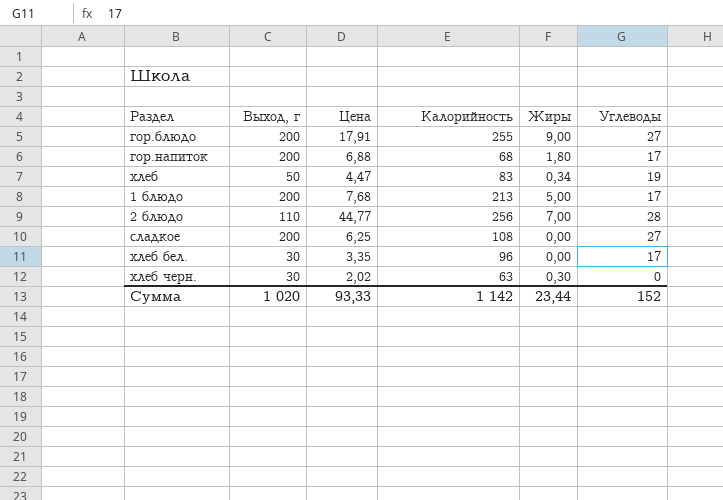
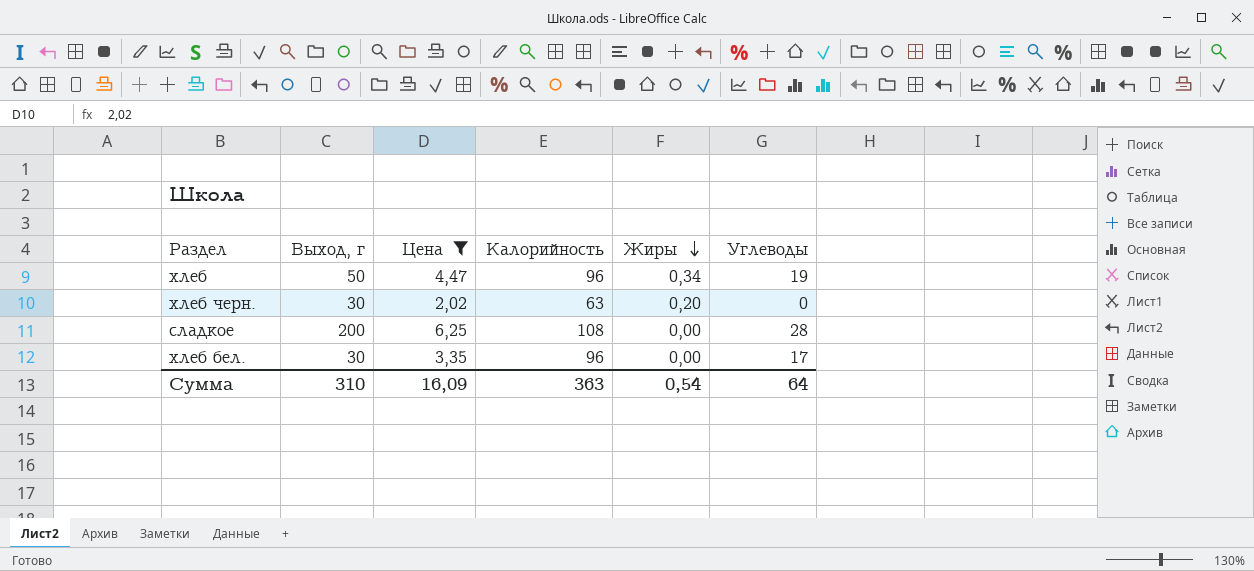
filter: none -> Цена <= 6,25
row order: none -> Жиры descending
хлеб | Калорийность: 83 -> 96
хлеб черн. | Жиры: 0,30 -> 0,20
сладкое | Углеводы: 27 -> 28
Сумма | Выход, г: 1 020 -> 310
Сумма | Цена: 93,33 -> 16,09
Сумма | Калорийность: 1 142 -> 363
Сумма | Жиры: 23,44 -> 0,54
Сумма | Углеводы: 152 -> 64

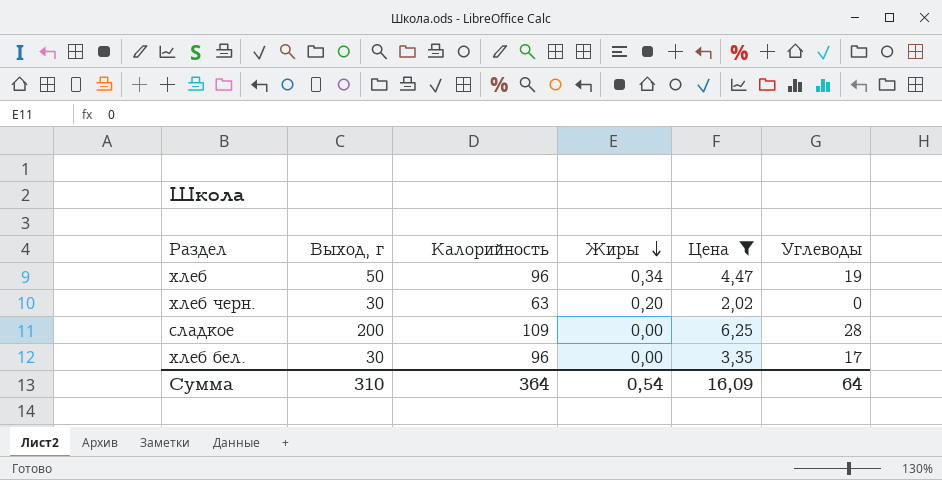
column Цена | position: 3 -> 5
сладкое | Калорийность: 108 -> 109
Сумма | Калорийность: 363 -> 364

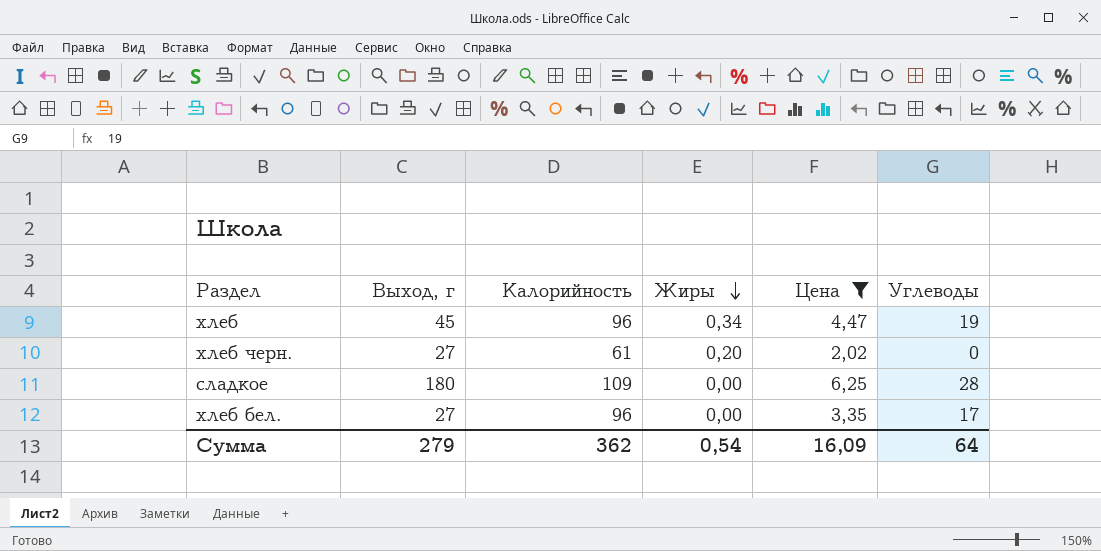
хлеб | Выход, г: 50 -> 45
хлеб черн. | Выход, г: 30 -> 27
хлеб черн. | Калорийность: 63 -> 61
сладкое | Выход, г: 200 -> 180
хлеб бел. | Выход, г: 30 -> 27
Сумма | Выход, г: 310 -> 279
Сумма | Калорийность: 364 -> 362

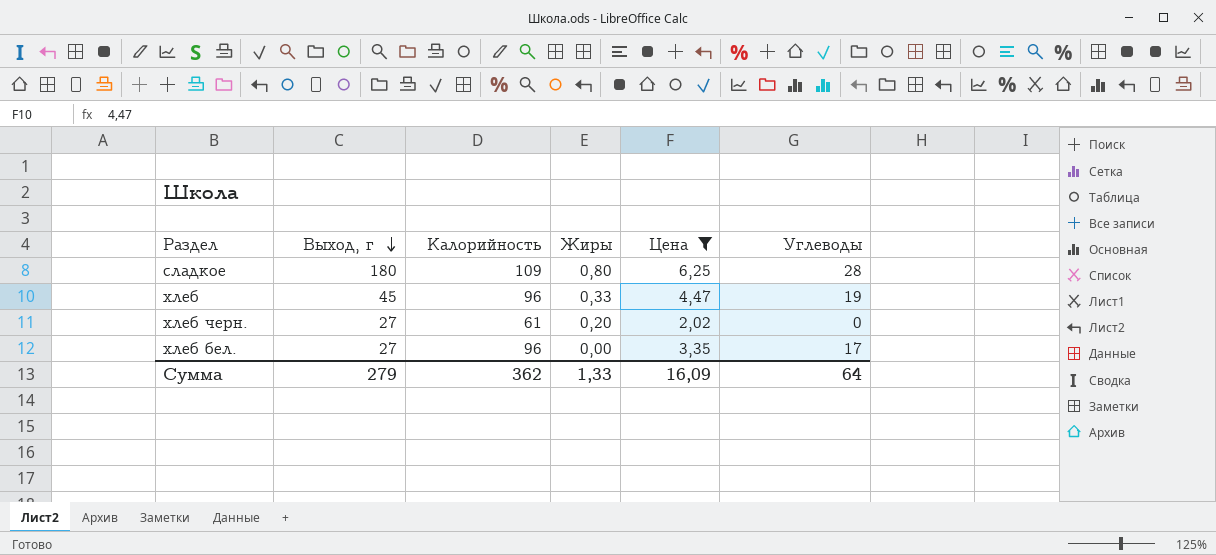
row order: Жиры descending -> Выход, г descending
сладкое | Жиры: 0,00 -> 0,80
хлеб | Жиры: 0,34 -> 0,33
Сумма | Жиры: 0,54 -> 1,33

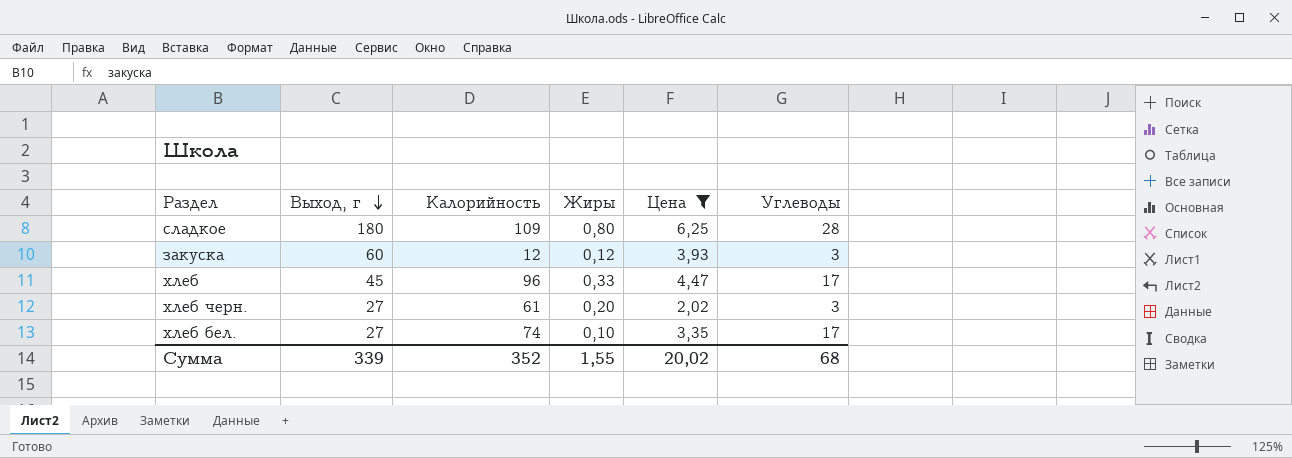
row закуска: none -> 60 | 12 | 0,12 | 3,93 | 3
хлеб | Углеводы: 19 -> 17
хлеб черн. | Углеводы: 0 -> 3
хлеб бел. | Калорийность: 96 -> 74
хлеб бел. | Жиры: 0,00 -> 0,10
Сумма | Выход, г: 279 -> 339
Сумма | Калорийность: 362 -> 352
Сумма | Жиры: 1,33 -> 1,55
Сумма | Цена: 16,09 -> 20,02
Сумма | Углеводы: 64 -> 68

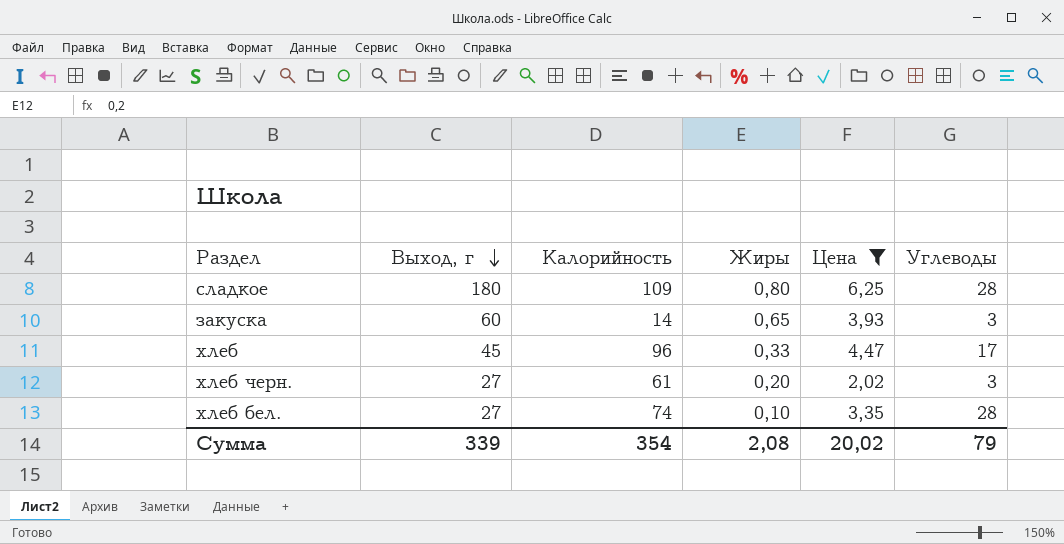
закуска | Калорийность: 12 -> 14
закуска | Жиры: 0,12 -> 0,65
хлеб бел. | Углеводы: 17 -> 28
Сумма | Калорийность: 352 -> 354
Сумма | Жиры: 1,55 -> 2,08
Сумма | Углеводы: 68 -> 79

